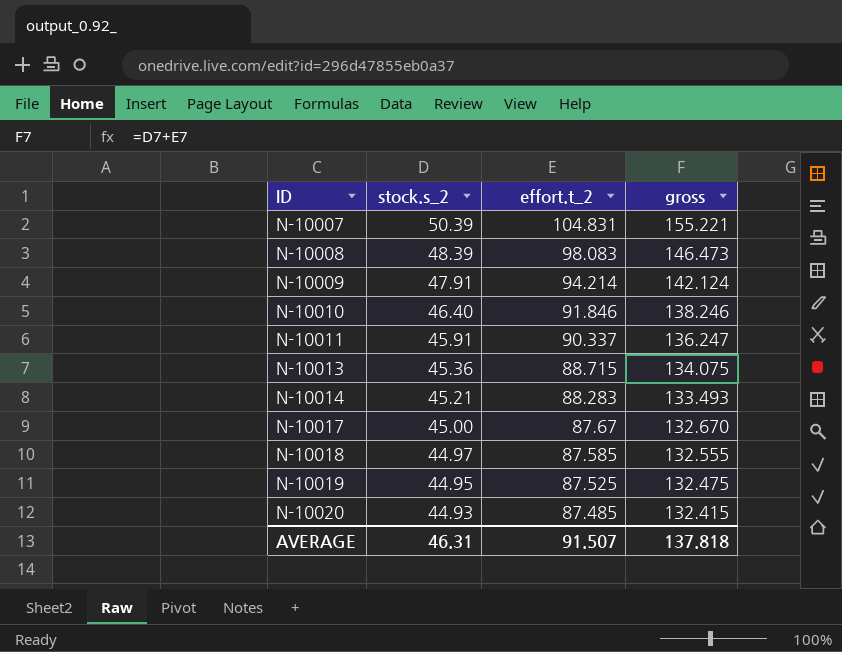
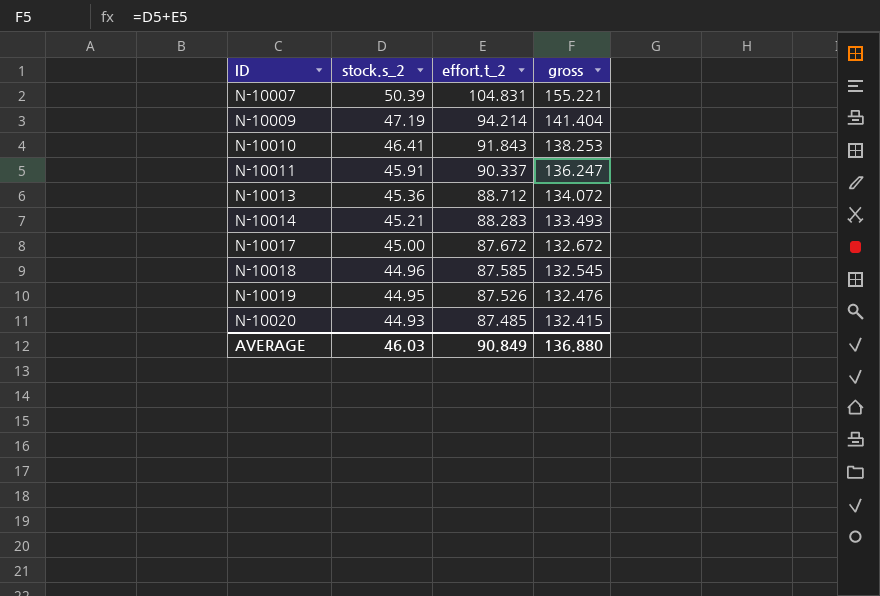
row N-10008: 48.39 | 98.083 | 146.473 -> none
N-10009 | stock.s_2: 47.91 -> 47.19
N-10009 | gross: 142.124 -> 141.404
N-10010 | stock.s_2: 46.40 -> 46.41
N-10010 | effort.t_2: 91.846 -> 91.843
N-10010 | gross: 138.246 -> 138.253
N-10013 | effort.t_2: 88.715 -> 88.712
N-10013 | gross: 134.075 -> 134.072
N-10017 | effort.t_2: 87.67 -> 87.672
N-10017 | gross: 132.670 -> 132.672
N-10018 | stock.s_2: 44.97 -> 44.96
N-10018 | gross: 132.555 -> 132.545
N-10019 | effort.t_2: 87.525 -> 87.526
N-10019 | gross: 132.475 -> 132.476
AVERAGE | stock.s_2: 46.31 -> 46.03
AVERAGE | effort.t_2: 91.507 -> 90.849
AVERAGE | gross: 137.818 -> 136.880

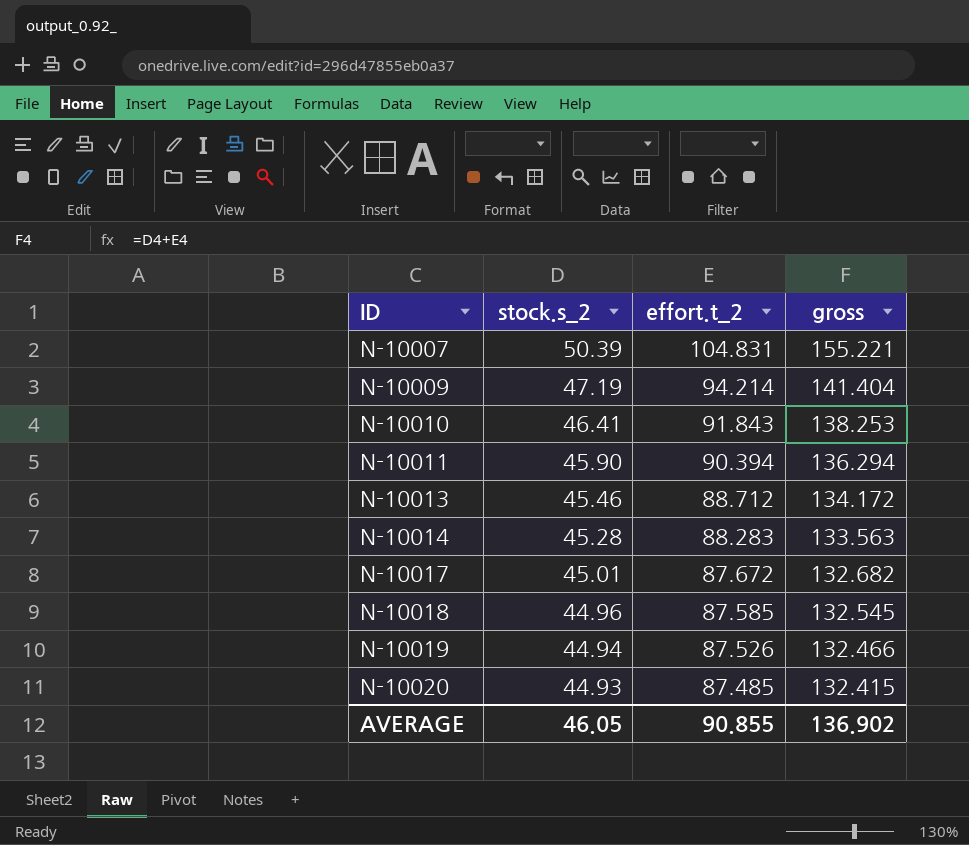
N-10011 | stock.s_2: 45.91 -> 45.90
N-10011 | effort.t_2: 90.337 -> 90.394
N-10011 | gross: 136.247 -> 136.294
N-10013 | stock.s_2: 45.36 -> 45.46
N-10013 | gross: 134.072 -> 134.172
N-10014 | stock.s_2: 45.21 -> 45.28
N-10014 | gross: 133.493 -> 133.563
N-10017 | stock.s_2: 45.00 -> 45.01
N-10017 | gross: 132.672 -> 132.682
N-10019 | stock.s_2: 44.95 -> 44.94
N-10019 | gross: 132.476 -> 132.466
AVERAGE | stock.s_2: 46.03 -> 46.05
AVERAGE | effort.t_2: 90.849 -> 90.855
AVERAGE | gross: 136.880 -> 136.902

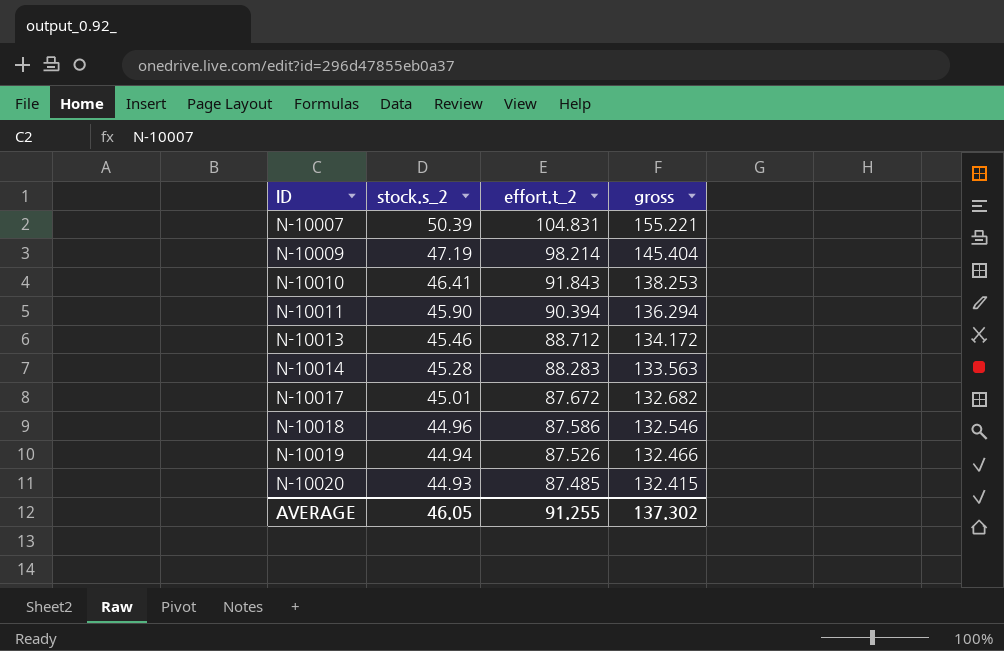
N-10009 | effort.t_2: 94.214 -> 98.214
N-10009 | gross: 141.404 -> 145.404
N-10018 | effort.t_2: 87.585 -> 87.586
N-10018 | gross: 132.545 -> 132.546
AVERAGE | effort.t_2: 90.855 -> 91.255
AVERAGE | gross: 136.902 -> 137.302

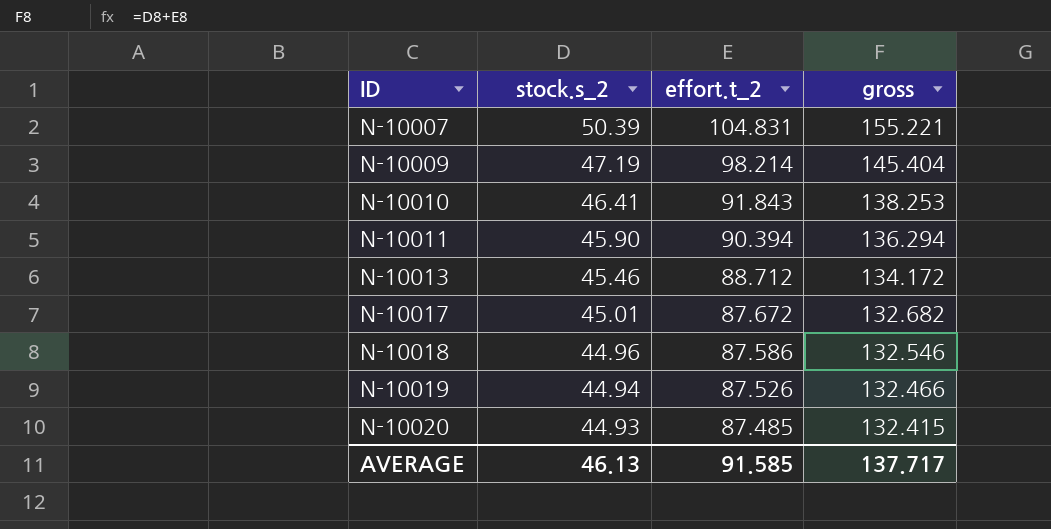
row N-10014: 45.28 | 88.283 | 133.563 -> none
AVERAGE | stock.s_2: 46.05 -> 46.13
AVERAGE | effort.t_2: 91.255 -> 91.585
AVERAGE | gross: 137.302 -> 137.717

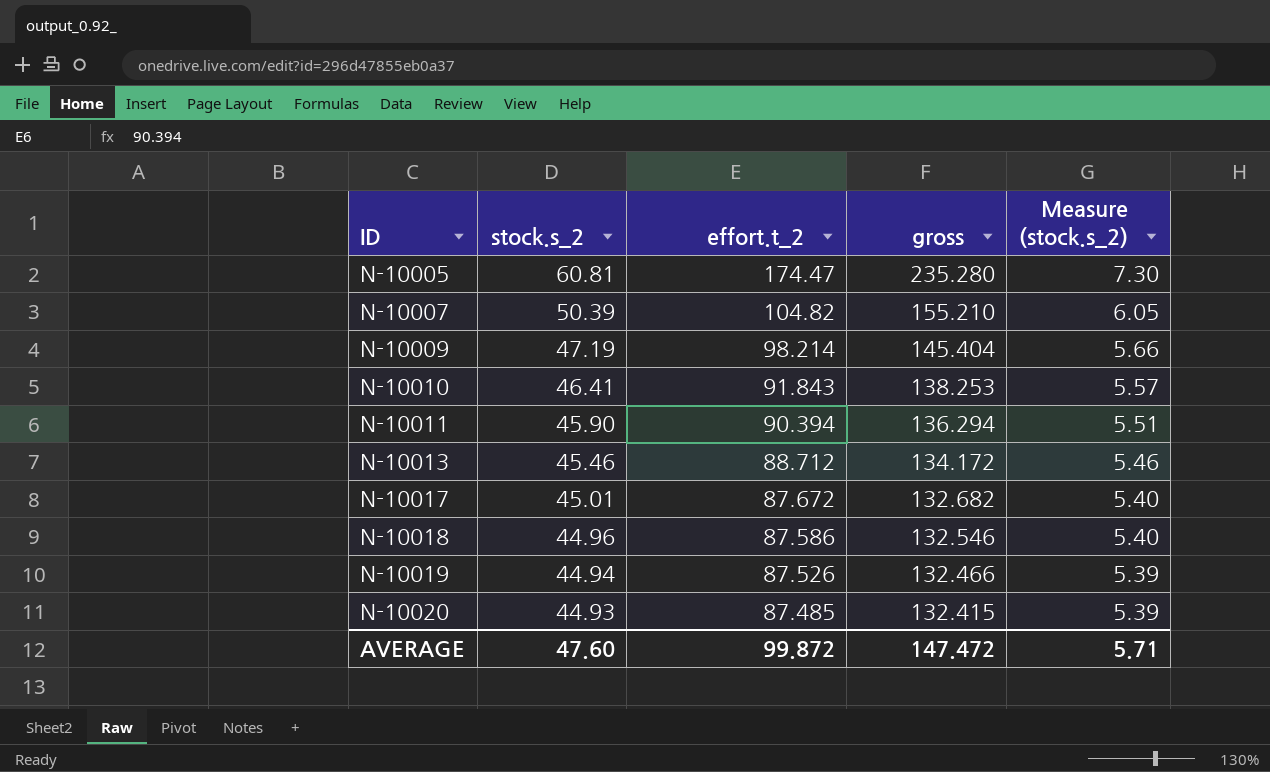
column Measure (stock.s_2) | formula: none -> [stock.s_2] * 0.12
row N-10005: none -> 60.81 | 174.47 | 235.280 | 7.30
N-10007 | effort.t_2: 104.831 -> 104.82
N-10007 | gross: 155.221 -> 155.210
AVERAGE | stock.s_2: 46.13 -> 47.60
AVERAGE | effort.t_2: 91.585 -> 99.872
AVERAGE | gross: 137.717 -> 147.472

